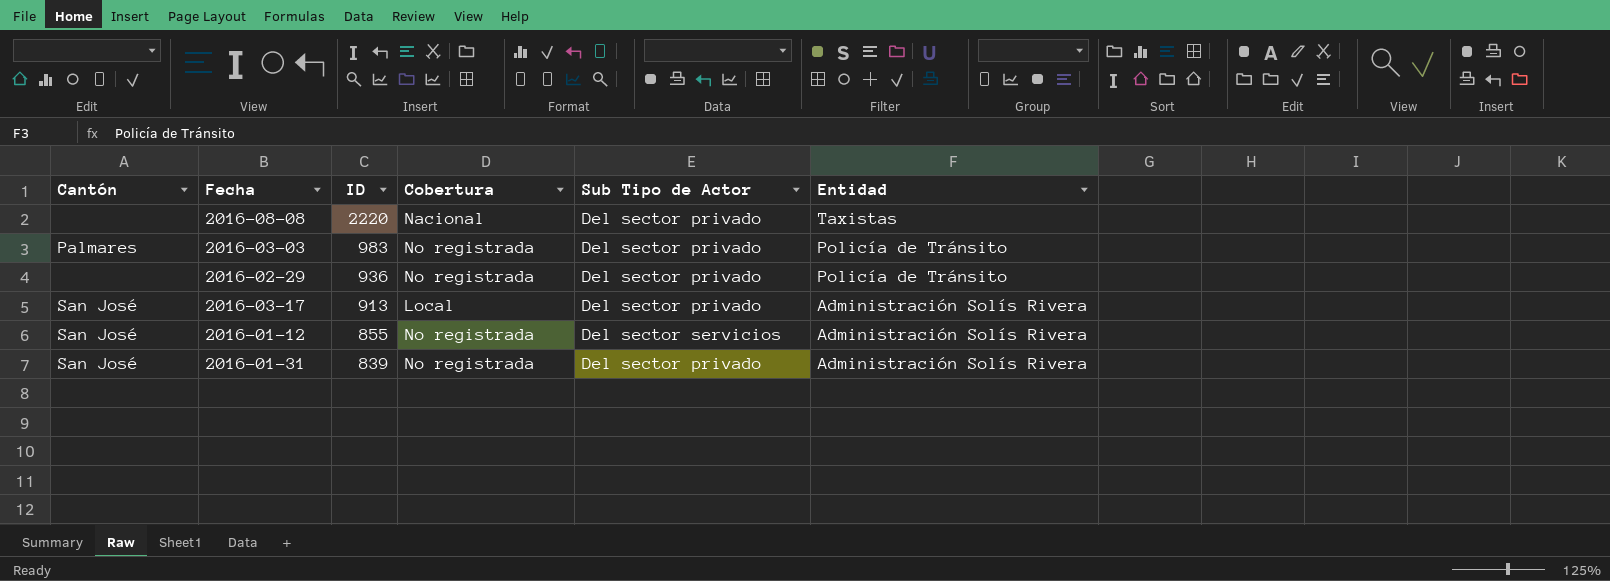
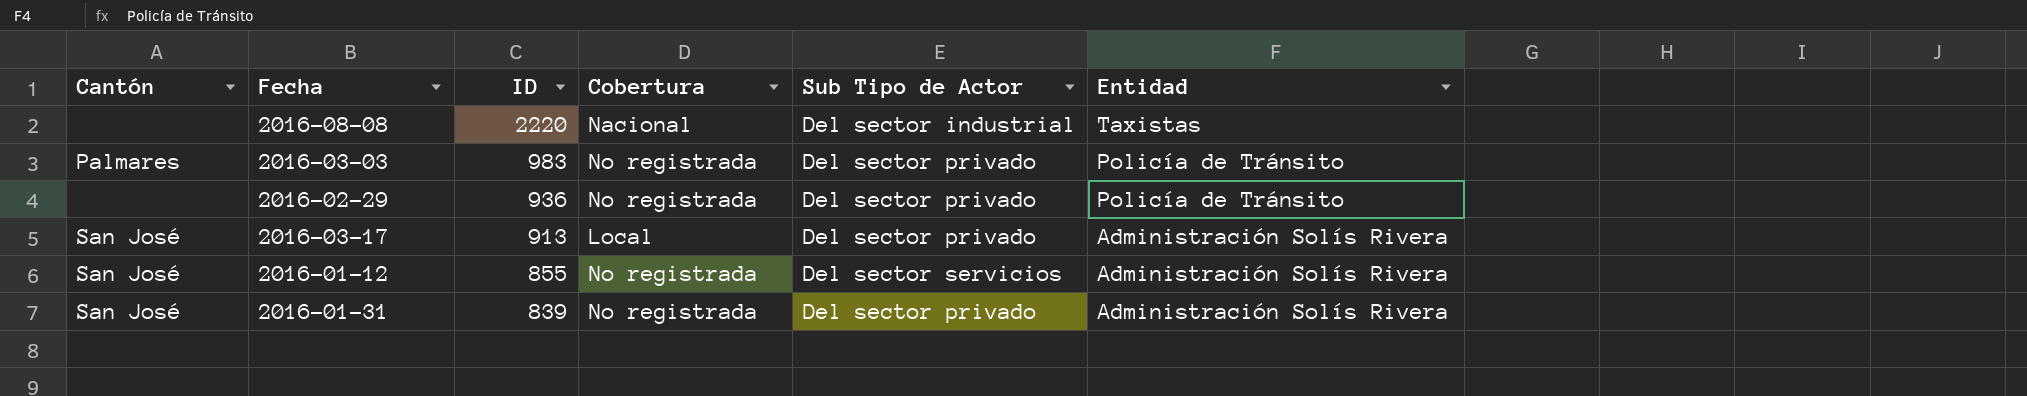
2016-08-08 | Sub Tipo de Actor: Del sector privado -> Del sector industrial

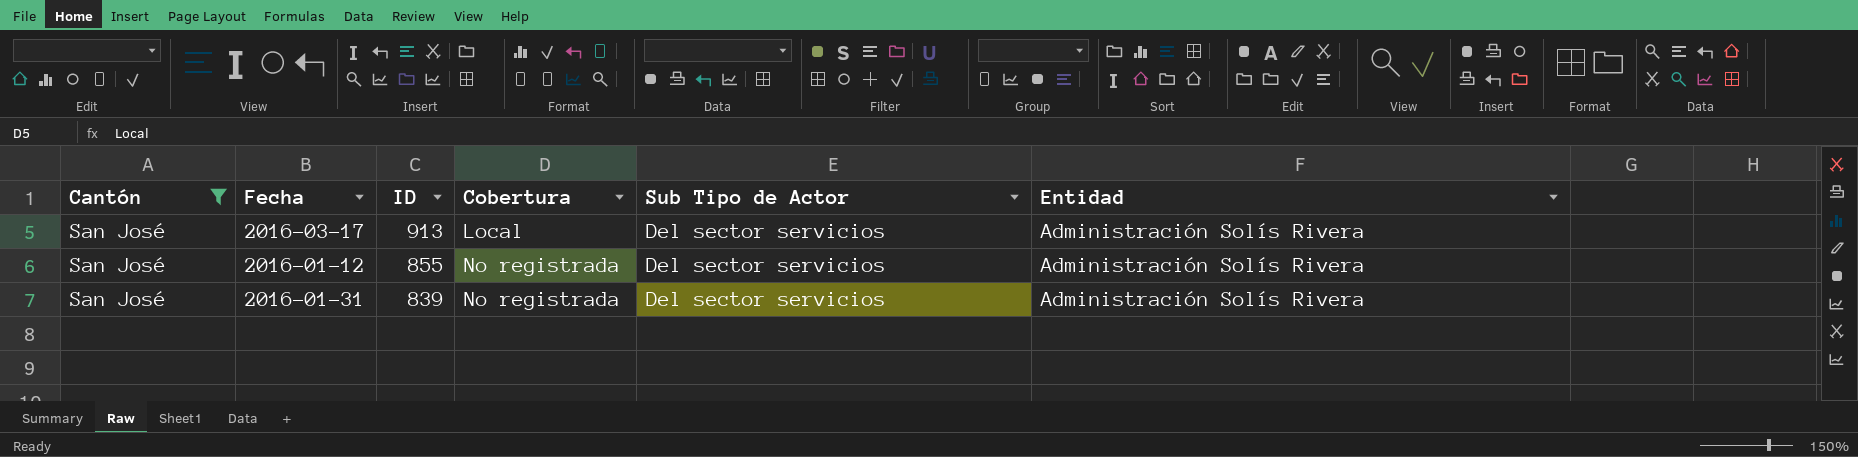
filter: none -> Cantón = San José
2016-03-17 | Sub Tipo de Actor: Del sector privado -> Del sector servicios
2016-01-31 | Sub Tipo de Actor: Del sector privado -> Del sector servicios

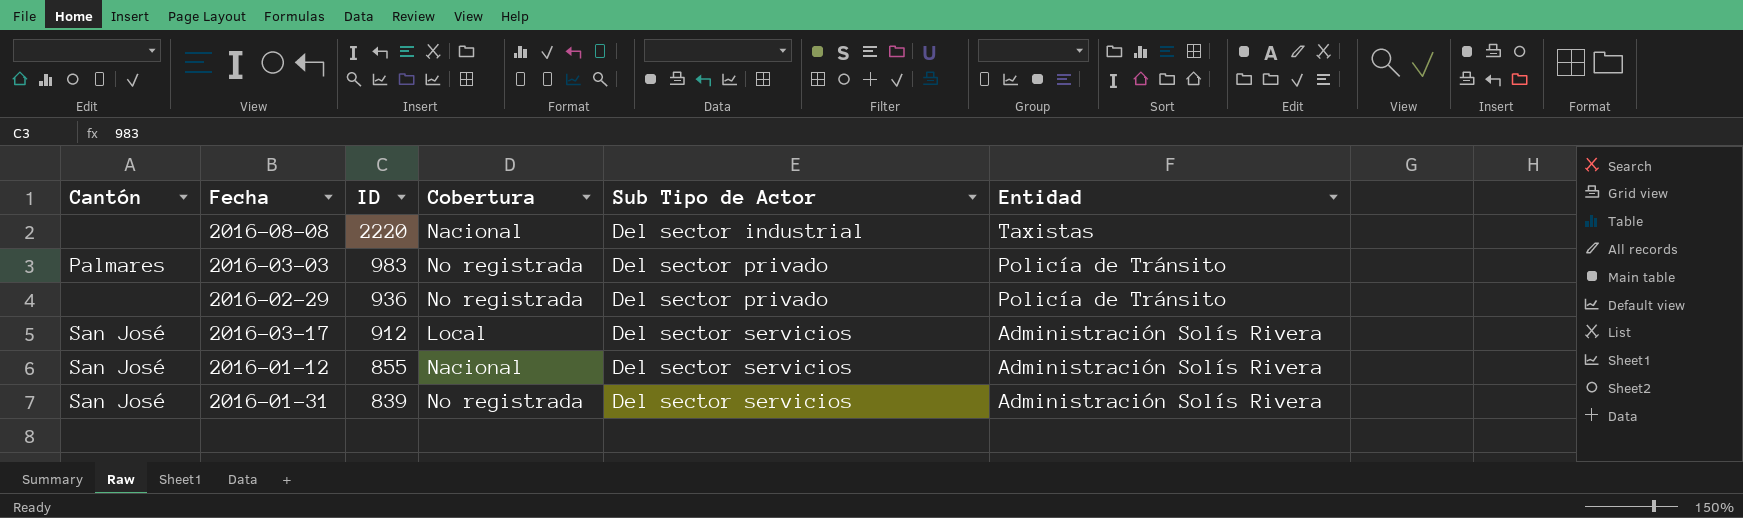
filter: Cantón = San José -> none
2016-03-17 | ID: 913 -> 912
2016-01-12 | Cobertura: No registrada -> Nacional

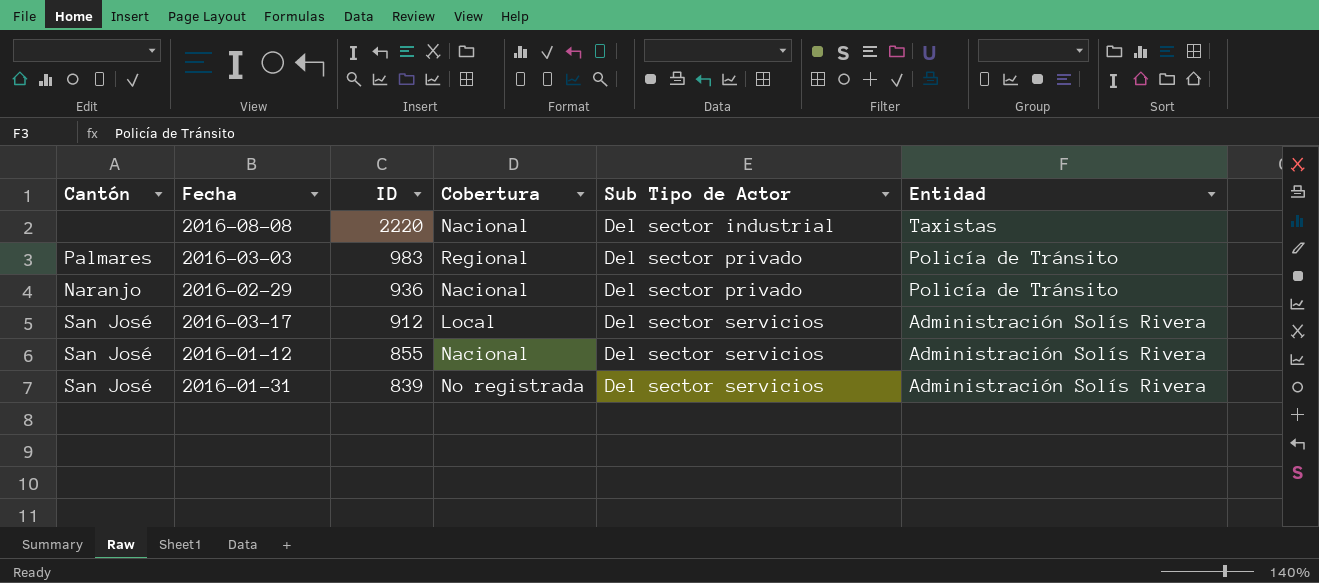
2016-03-03 | Cobertura: No registrada -> Regional
2016-02-29 | Cantón: none -> Naranjo
2016-02-29 | Cobertura: No registrada -> Nacional

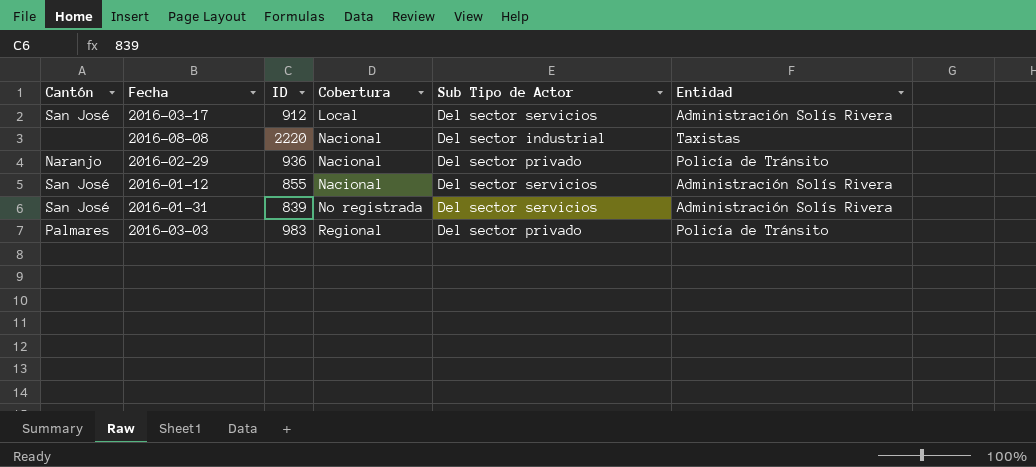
row order: ID descending -> Cobertura ascending

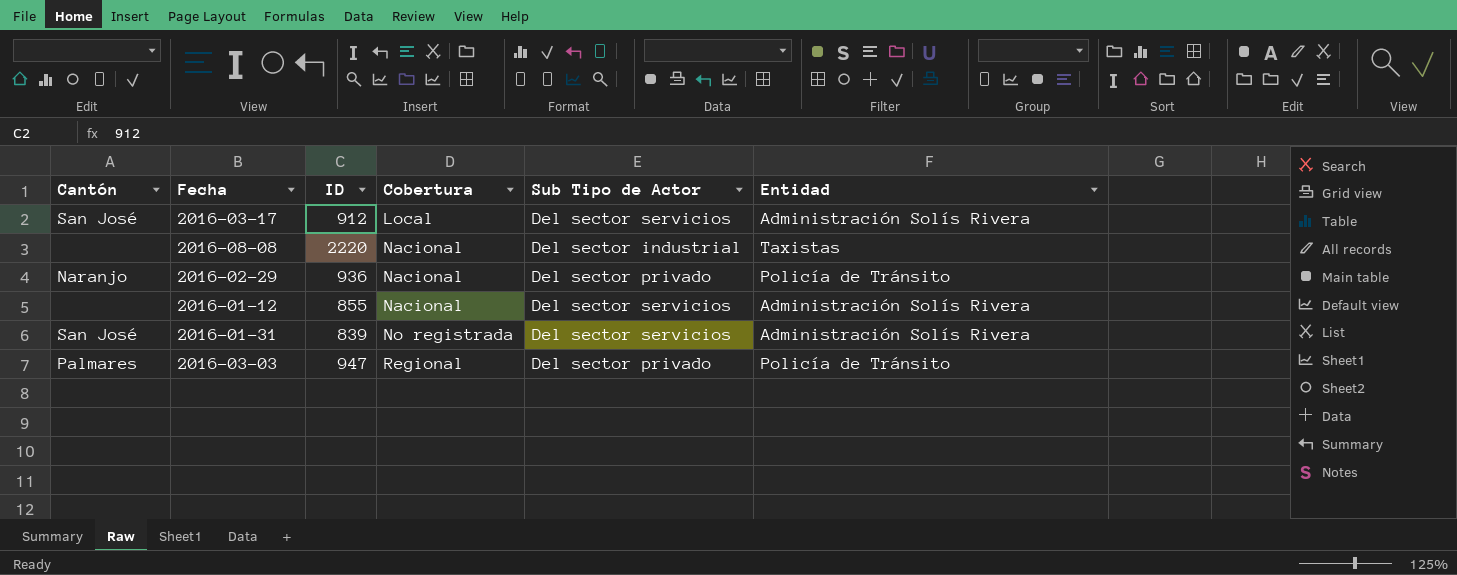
2016-01-12 | Cantón: San José -> none
2016-03-03 | ID: 983 -> 947

